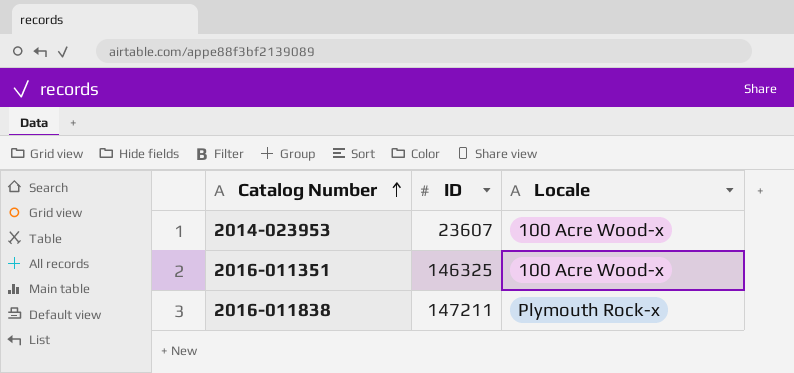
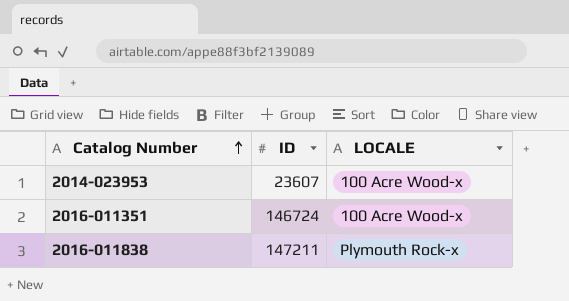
column name: Locale -> LOCALE
2016-011351 | ID: 146325 -> 146724

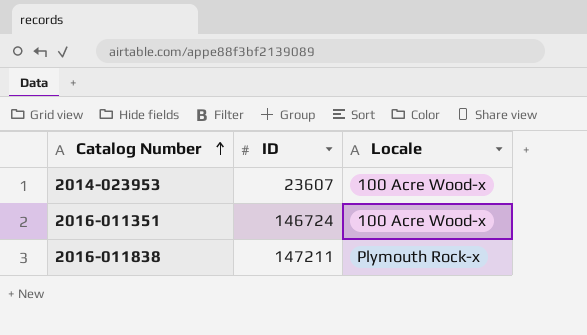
column name: LOCALE -> Locale

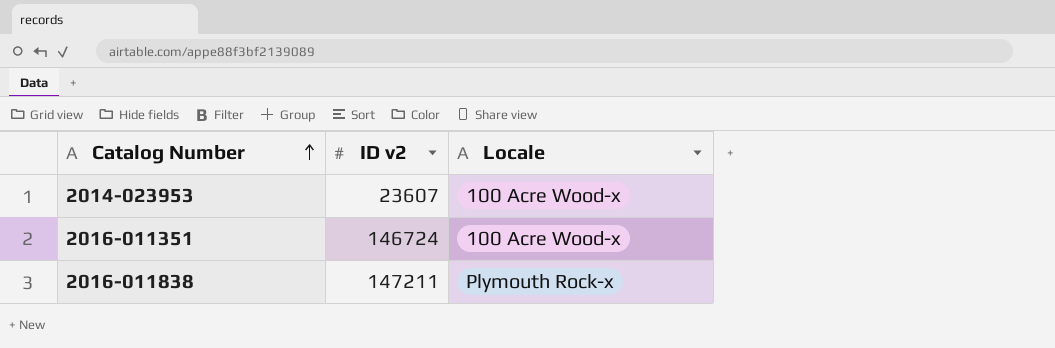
column name: ID -> ID v2

